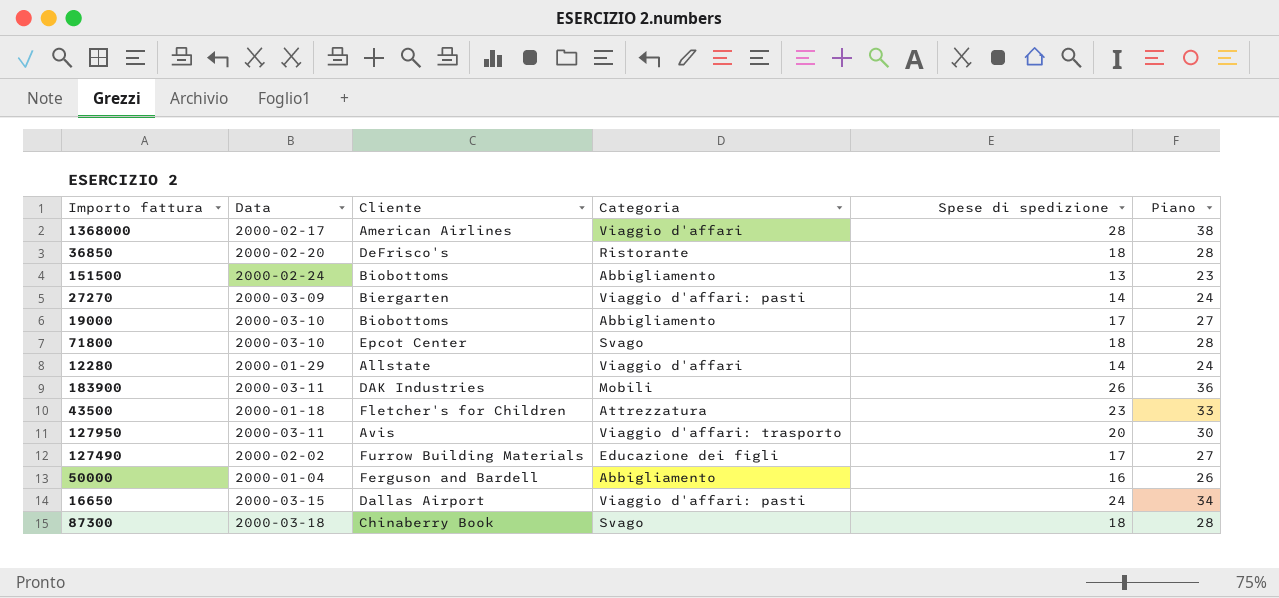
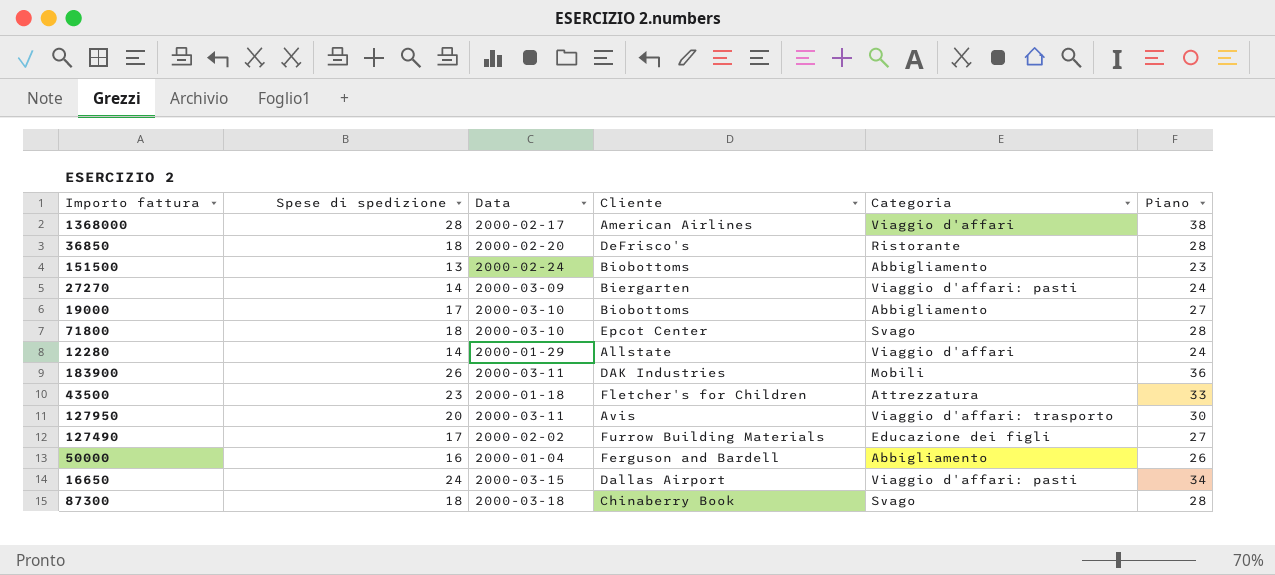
column Spese di spedizione | position: 5 -> 2

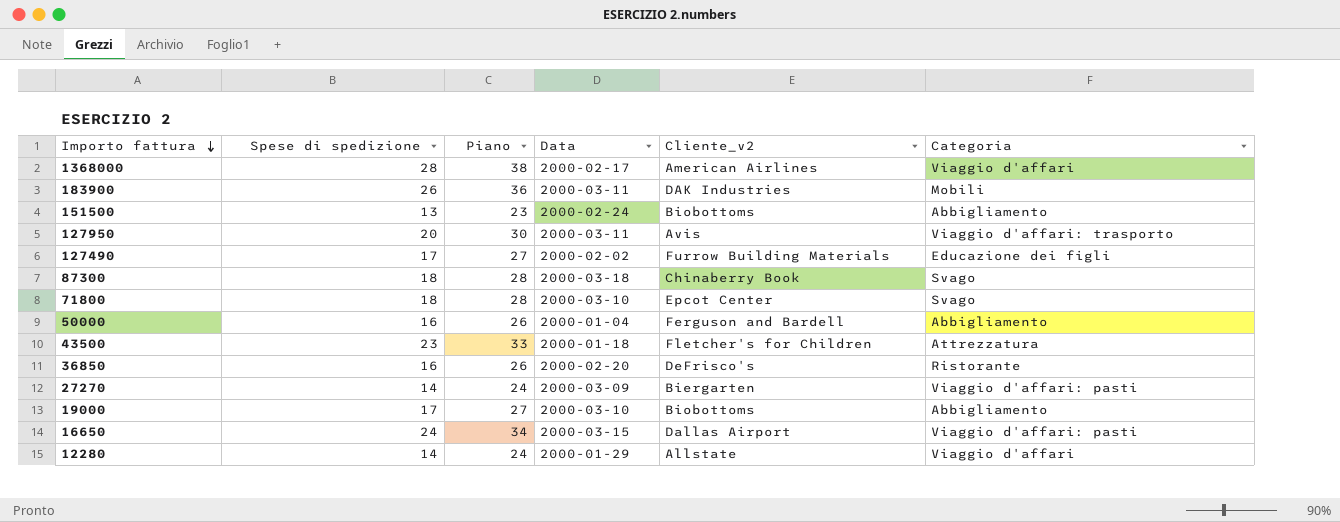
row order: none -> Importo fattura descending
column Piano | position: 6 -> 3
column name: Cliente -> Cliente_v2
36850 | Spese di spedizione: 18 -> 16
36850 | Piano: 28 -> 26

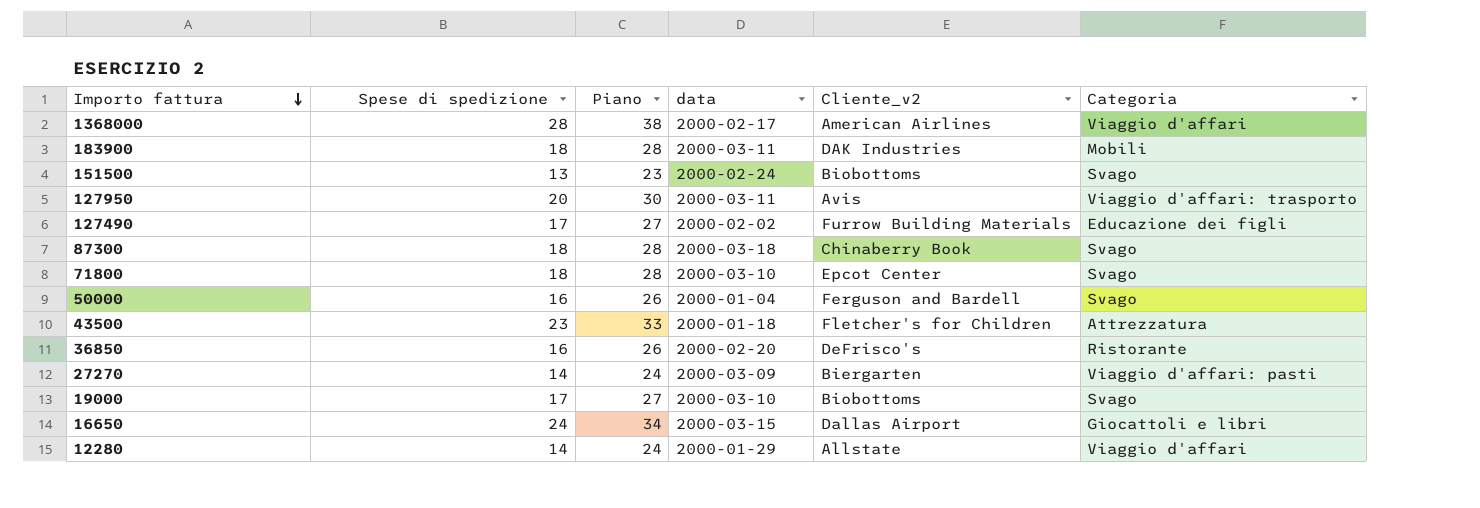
column name: Data -> data
183900 | Spese di spedizione: 26 -> 18
183900 | Piano: 36 -> 28
151500 | Categoria: Abbigliamento -> Svago
50000 | Categoria: Abbigliamento -> Svago
19000 | Categoria: Abbigliamento -> Svago
16650 | Categoria: Viaggio d'affari: pasti -> Giocattoli e libri

